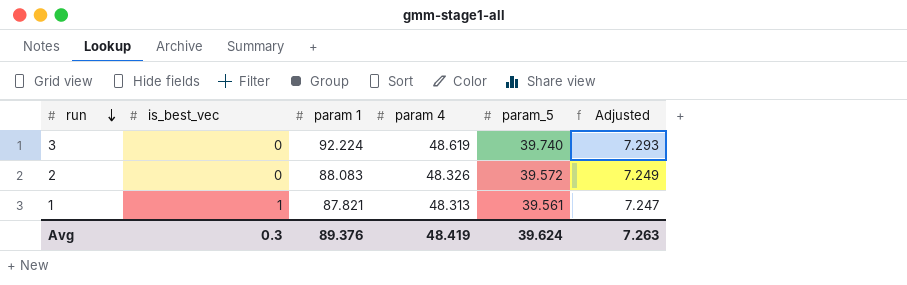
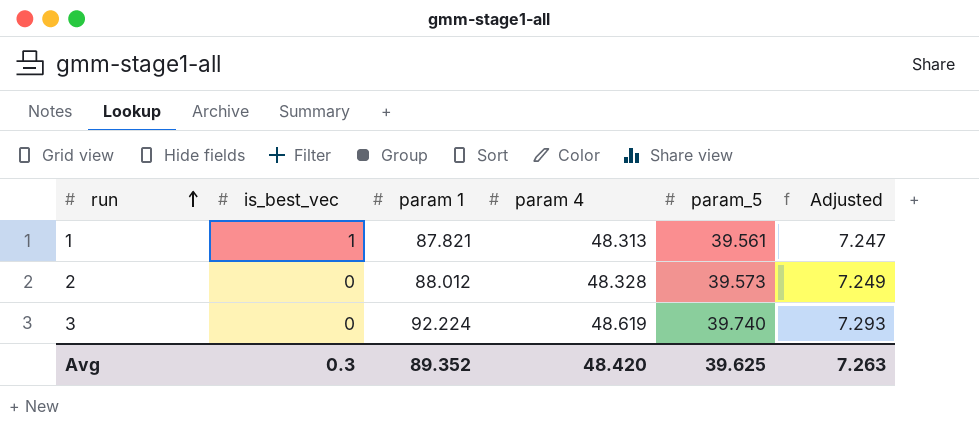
row order: run descending -> run ascending
2 | param 1: 88.083 -> 88.012
2 | param 4: 48.326 -> 48.328
2 | param_5: 39.572 -> 39.573
Avg | param 1: 89.376 -> 89.352
Avg | param 4: 48.419 -> 48.420
Avg | param_5: 39.624 -> 39.625

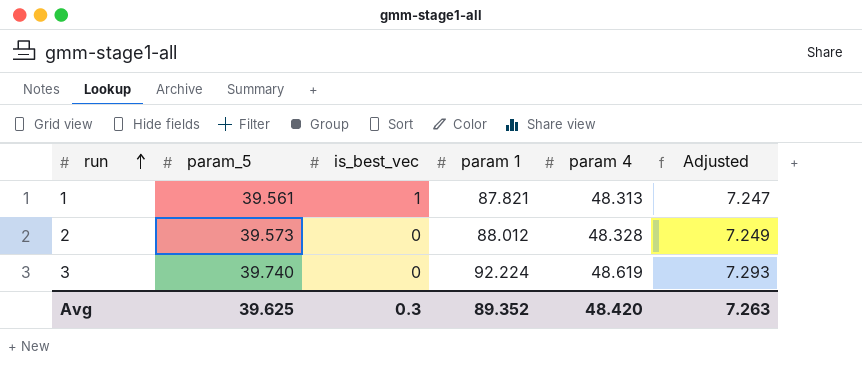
column param_5 | position: 5 -> 2

